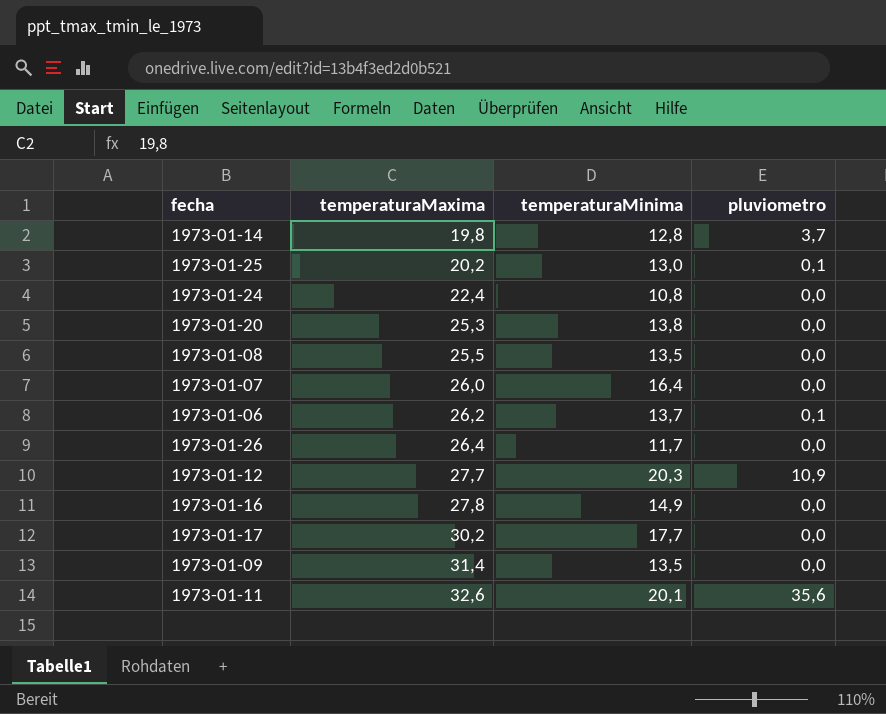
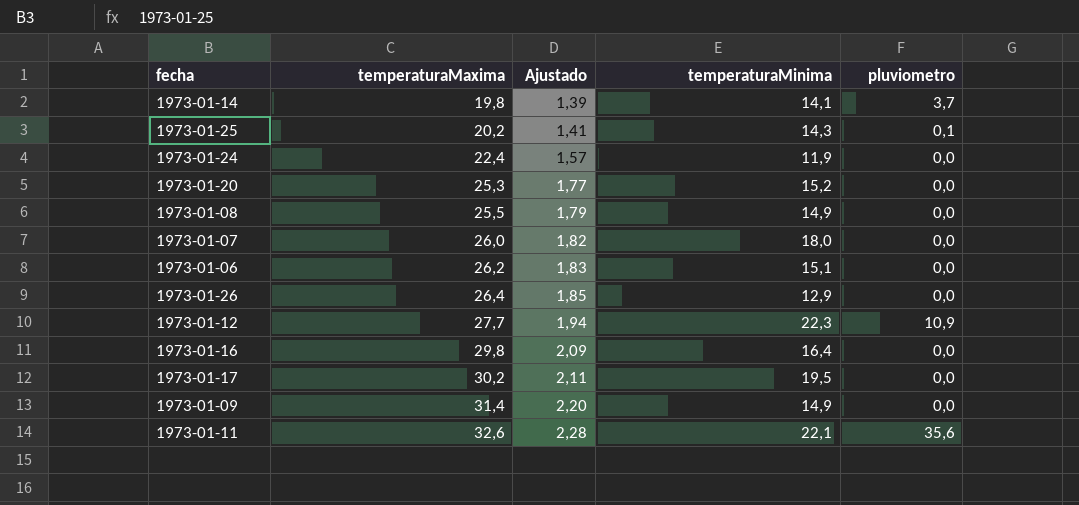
column Ajustado | formula: none -> [temperaturaMaxima] * 0,07
1973-01-14 | temperaturaMinima: 12,8 -> 14,1
1973-01-25 | temperaturaMinima: 13,0 -> 14,3
1973-01-24 | temperaturaMinima: 10,8 -> 11,9
1973-01-20 | temperaturaMinima: 13,8 -> 15,2
1973-01-08 | temperaturaMinima: 13,5 -> 14,9
1973-01-07 | temperaturaMinima: 16,4 -> 18,0
1973-01-06 | temperaturaMinima: 13,7 -> 15,1
1973-01-06 | pluviometro: 0,1 -> 0,0
1973-01-26 | temperaturaMinima: 11,7 -> 12,9
1973-01-12 | temperaturaMinima: 20,3 -> 22,3
1973-01-16 | temperaturaMaxima: 27,8 -> 29,8
1973-01-16 | temperaturaMinima: 14,9 -> 16,4
1973-01-17 | temperaturaMinima: 17,7 -> 19,5
1973-01-09 | temperaturaMinima: 13,5 -> 14,9
1973-01-11 | temperaturaMinima: 20,1 -> 22,1

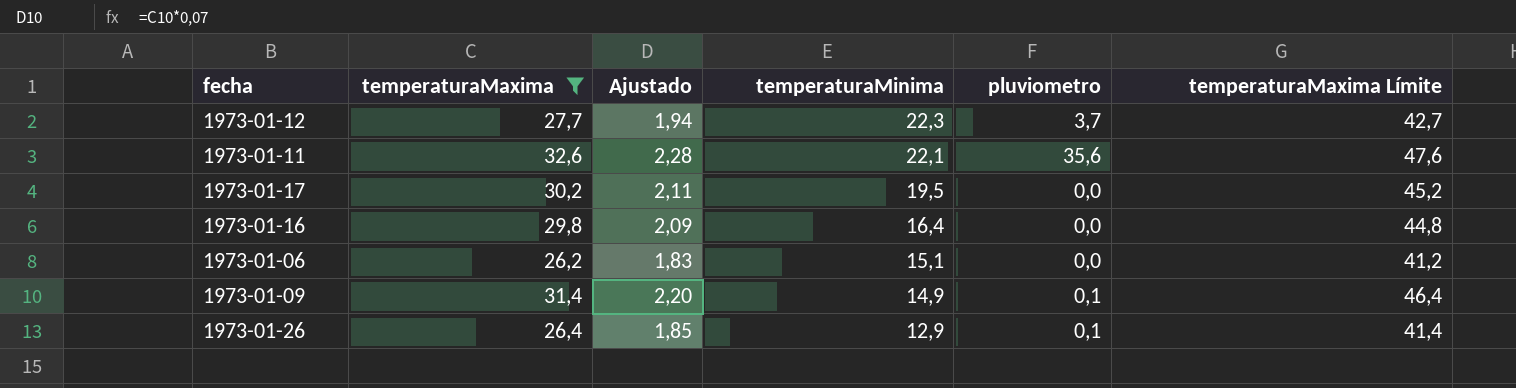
filter: none -> temperaturaMaxima >= 26,2
row order: temperaturaMaxima ascending -> temperaturaMinima descending
column temperaturaMaxima Límite | formula: none -> [temperaturaMaxima] + 15
1973-01-12 | pluviometro: 10,9 -> 3,7
1973-01-09 | pluviometro: 0,0 -> 0,1
1973-01-26 | pluviometro: 0,0 -> 0,1

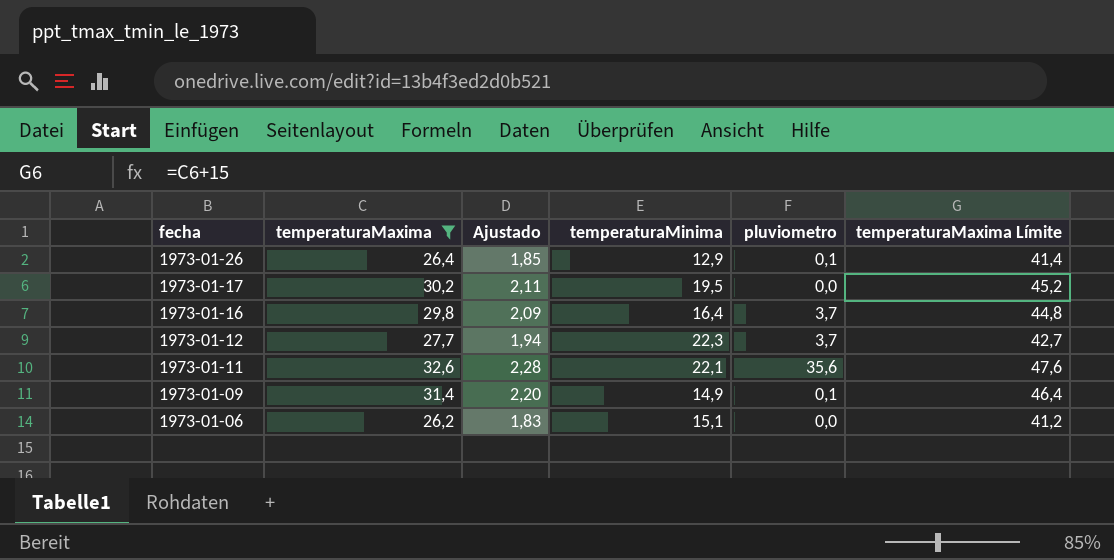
row order: temperaturaMinima descending -> fecha descending
1973-01-16 | pluviometro: 0,0 -> 3,7

